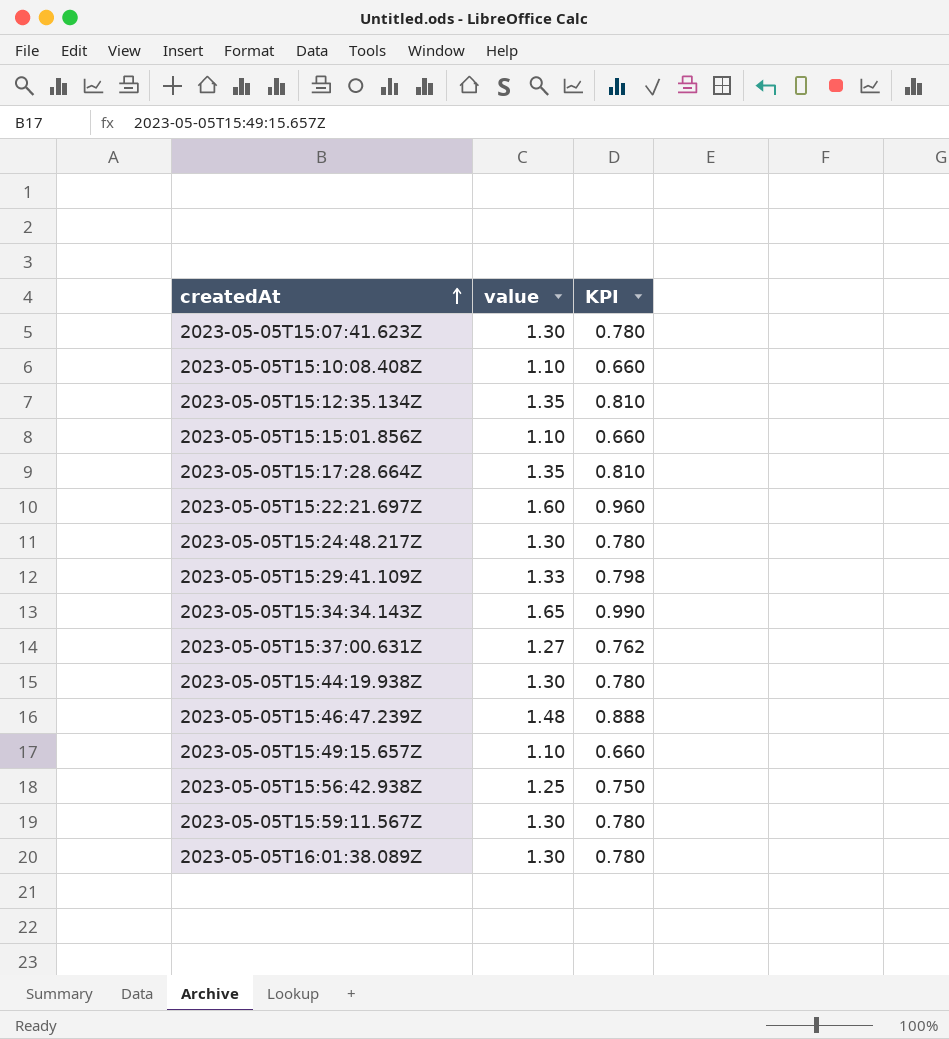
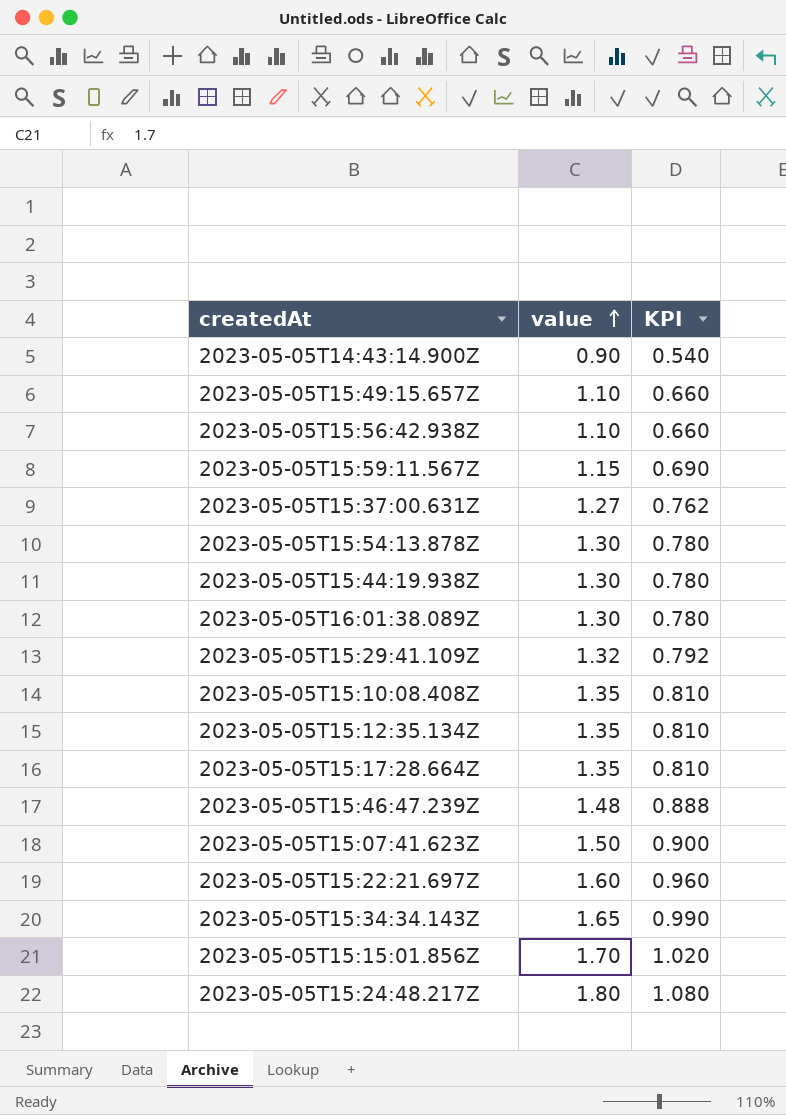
row order: createdAt ascending -> value ascending
row 2023-05-05T14:43:14.900Z: none -> 0.90 | 0.540
2023-05-05T15:56:42.938Z | value: 1.25 -> 1.10
2023-05-05T15:56:42.938Z | KPI: 0.750 -> 0.660
2023-05-05T15:59:11.567Z | value: 1.30 -> 1.15
2023-05-05T15:59:11.567Z | KPI: 0.780 -> 0.690
row 2023-05-05T15:54:13.878Z: none -> 1.30 | 0.780
2023-05-05T15:29:41.109Z | value: 1.33 -> 1.32
2023-05-05T15:29:41.109Z | KPI: 0.798 -> 0.792
2023-05-05T15:10:08.408Z | value: 1.10 -> 1.35
2023-05-05T15:10:08.408Z | KPI: 0.660 -> 0.810
2023-05-05T15:07:41.623Z | value: 1.30 -> 1.50
2023-05-05T15:07:41.623Z | KPI: 0.780 -> 0.900
2023-05-05T15:15:01.856Z | value: 1.10 -> 1.70
2023-05-05T15:15:01.856Z | KPI: 0.660 -> 1.020
2023-05-05T15:24:48.217Z | value: 1.30 -> 1.80
2023-05-05T15:24:48.217Z | KPI: 0.780 -> 1.080

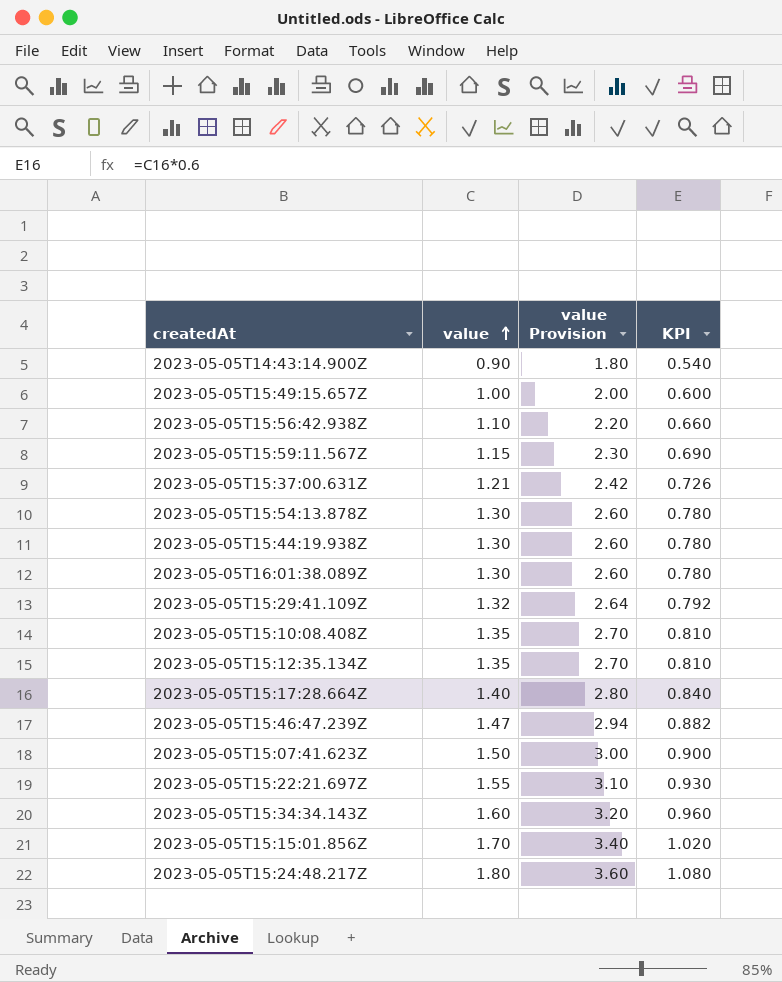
column value Provision | formula: none -> [value] * 2
2023-05-05T15:49:15.657Z | value: 1.10 -> 1.00
2023-05-05T15:49:15.657Z | KPI: 0.660 -> 0.600
2023-05-05T15:37:00.631Z | value: 1.27 -> 1.21
2023-05-05T15:37:00.631Z | KPI: 0.762 -> 0.726
2023-05-05T15:17:28.664Z | value: 1.35 -> 1.40
2023-05-05T15:17:28.664Z | KPI: 0.810 -> 0.840
2023-05-05T15:46:47.239Z | value: 1.48 -> 1.47
2023-05-05T15:46:47.239Z | KPI: 0.888 -> 0.882
2023-05-05T15:22:21.697Z | value: 1.60 -> 1.55
2023-05-05T15:22:21.697Z | KPI: 0.960 -> 0.930
2023-05-05T15:34:34.143Z | value: 1.65 -> 1.60
2023-05-05T15:34:34.143Z | KPI: 0.990 -> 0.960

